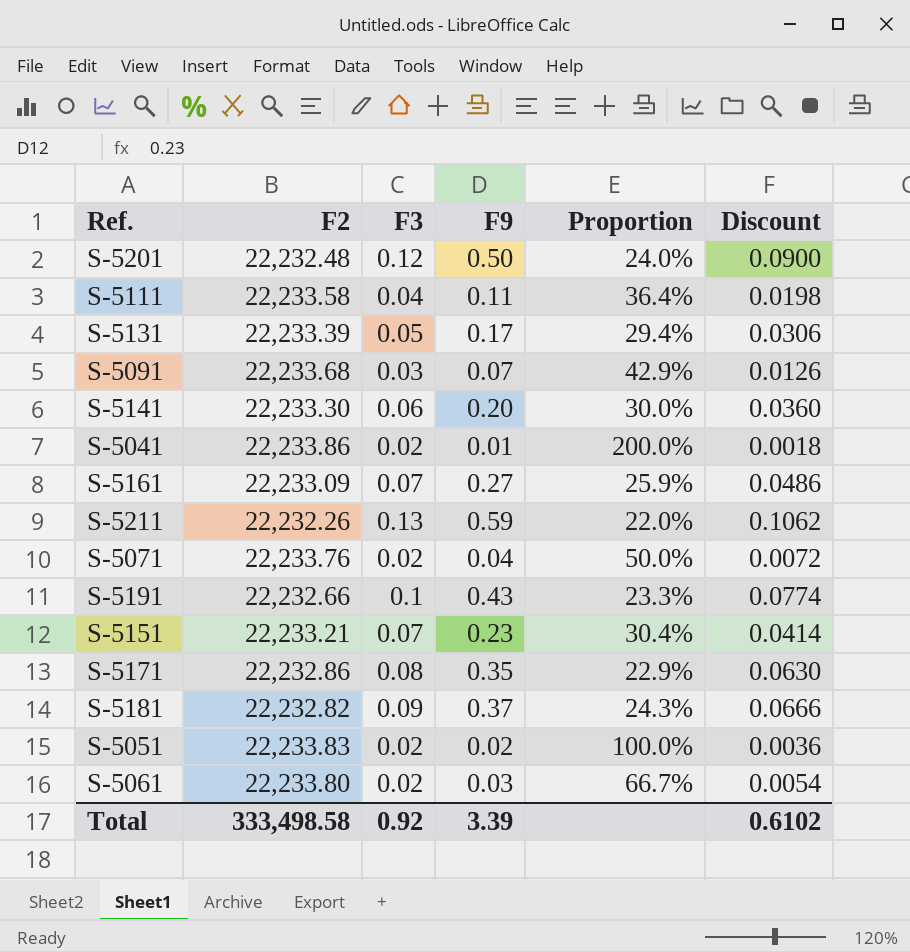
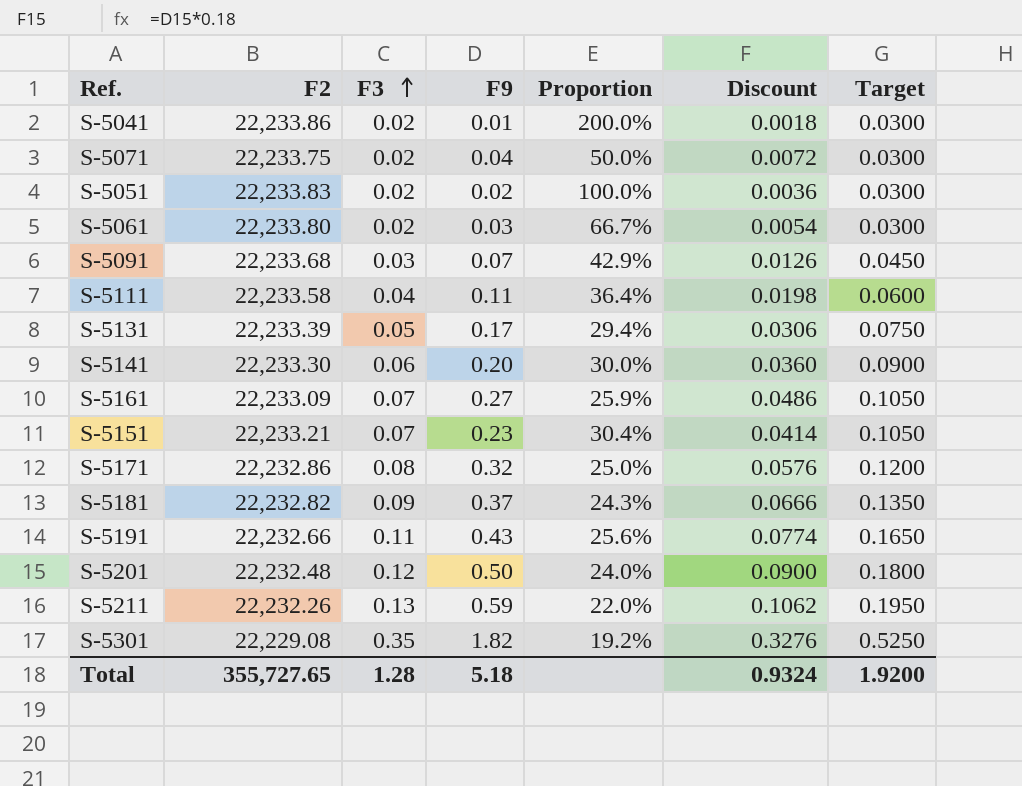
row order: none -> F3 ascending
column Target | formula: none -> [F3] * 1.5
S-5071 | F2: 22,233.76 -> 22,233.75
S-5171 | F9: 0.35 -> 0.32
S-5171 | Proportion: 22.9% -> 25.0%
S-5171 | Discount: 0.0630 -> 0.0576
S-5191 | F3: 0.1 -> 0.11
S-5191 | Proportion: 23.3% -> 25.6%
row S-5301: none -> 22,229.08 | 0.35 | 1.82 | 19.2% | 0.3276 | 0.5250
Total | F2: 333,498.58 -> 355,727.65
Total | F3: 0.92 -> 1.28
Total | F9: 3.39 -> 5.18
Total | Discount: 0.6102 -> 0.9324

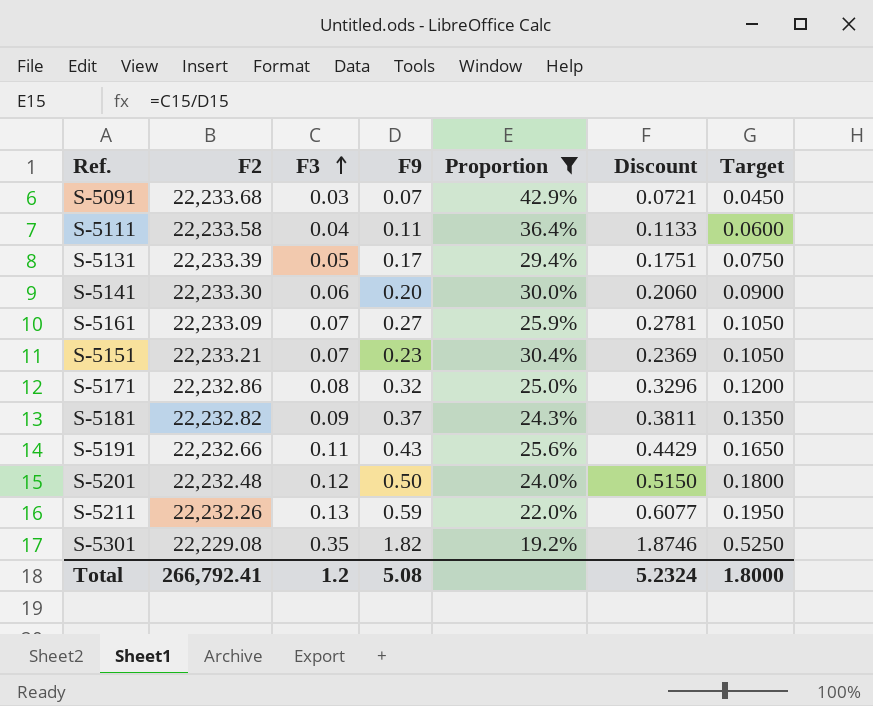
filter: none -> Proportion <= 42.9%
column Discount | formula: [F9] * 0.18 -> [F9] * 1.03
Total | F2: 355,727.65 -> 266,792.41
Total | F3: 1.28 -> 1.2
Total | F9: 5.18 -> 5.08
Total | Discount: 0.9324 -> 5.2324
Total | Target: 1.9200 -> 1.8000

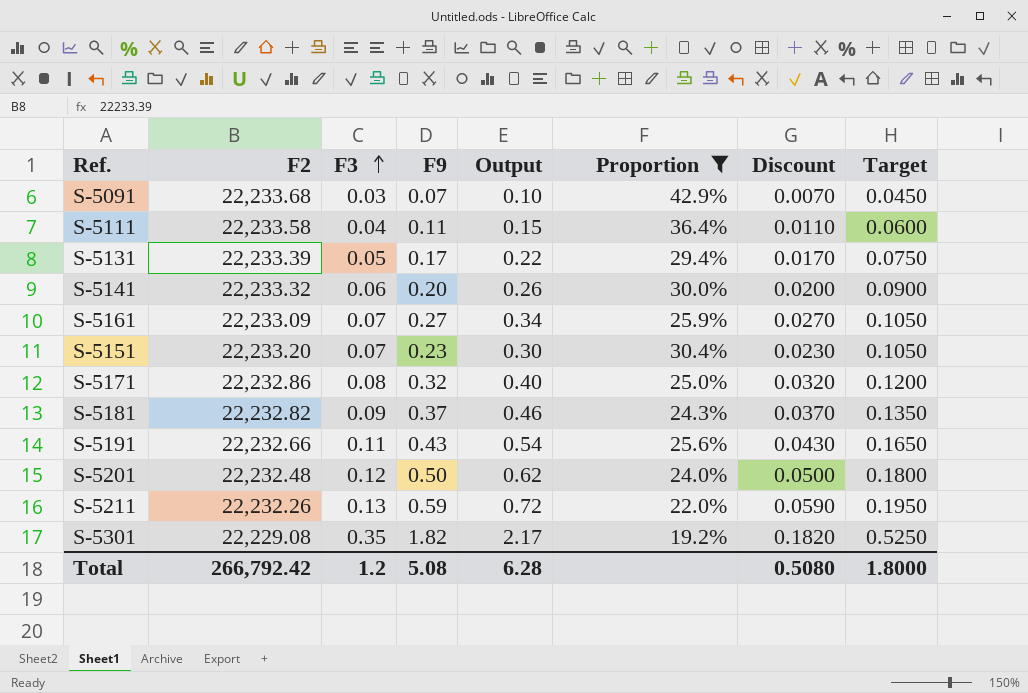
column Output | formula: none -> [F3] + [F9]
column Discount | formula: [F9] * 1.03 -> [F9] * 0.1
S-5141 | F2: 22,233.30 -> 22,233.32
S-5151 | F2: 22,233.21 -> 22,233.20
Total | F2: 266,792.41 -> 266,792.42
Total | Discount: 5.2324 -> 0.5080

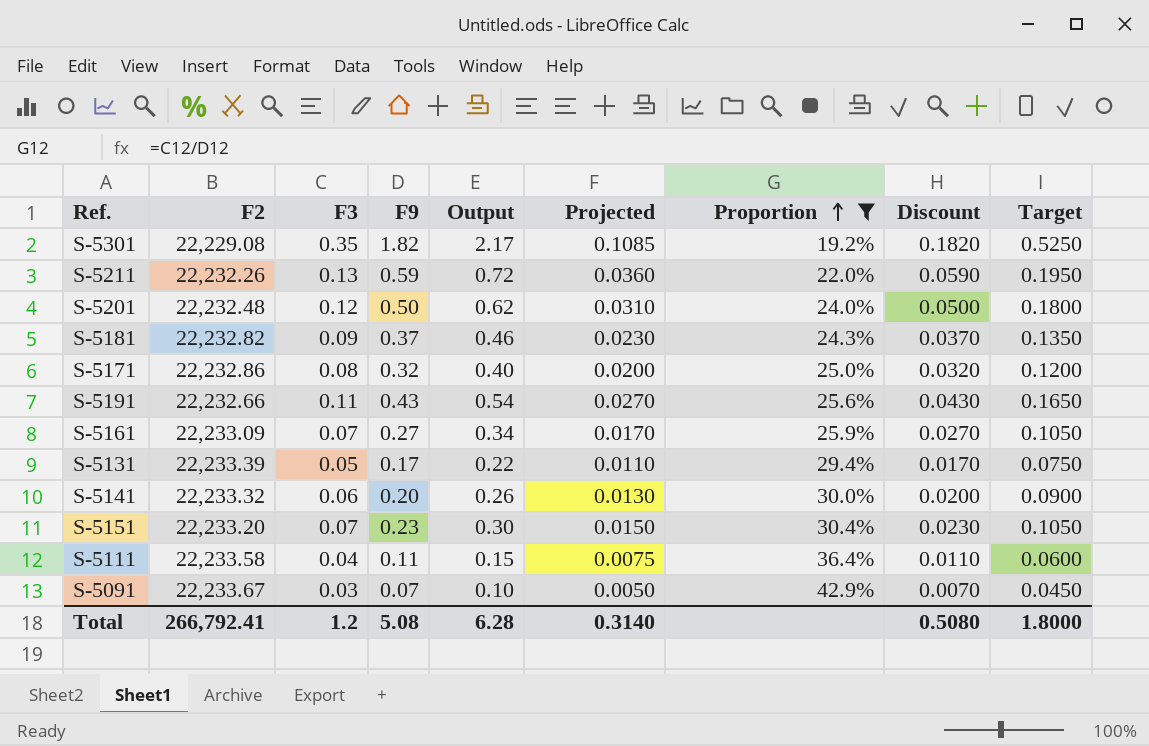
row order: F3 ascending -> Proportion ascending
column Projected | formula: none -> [Output] * 0.05
S-5091 | F2: 22,233.68 -> 22,233.67
Total | F2: 266,792.42 -> 266,792.41

